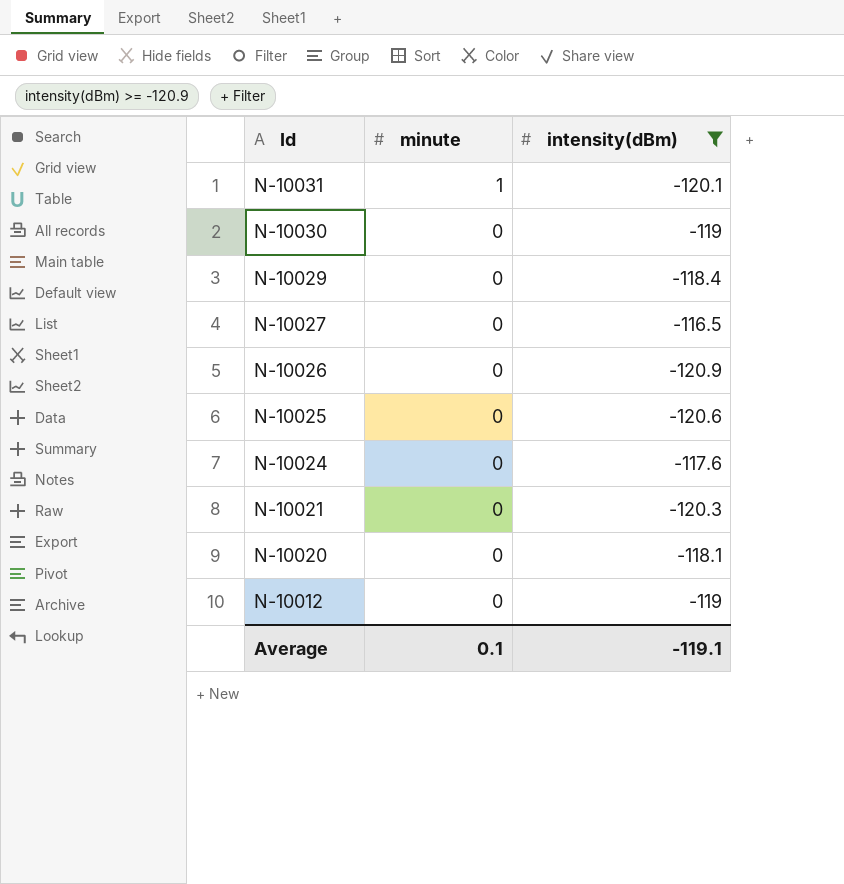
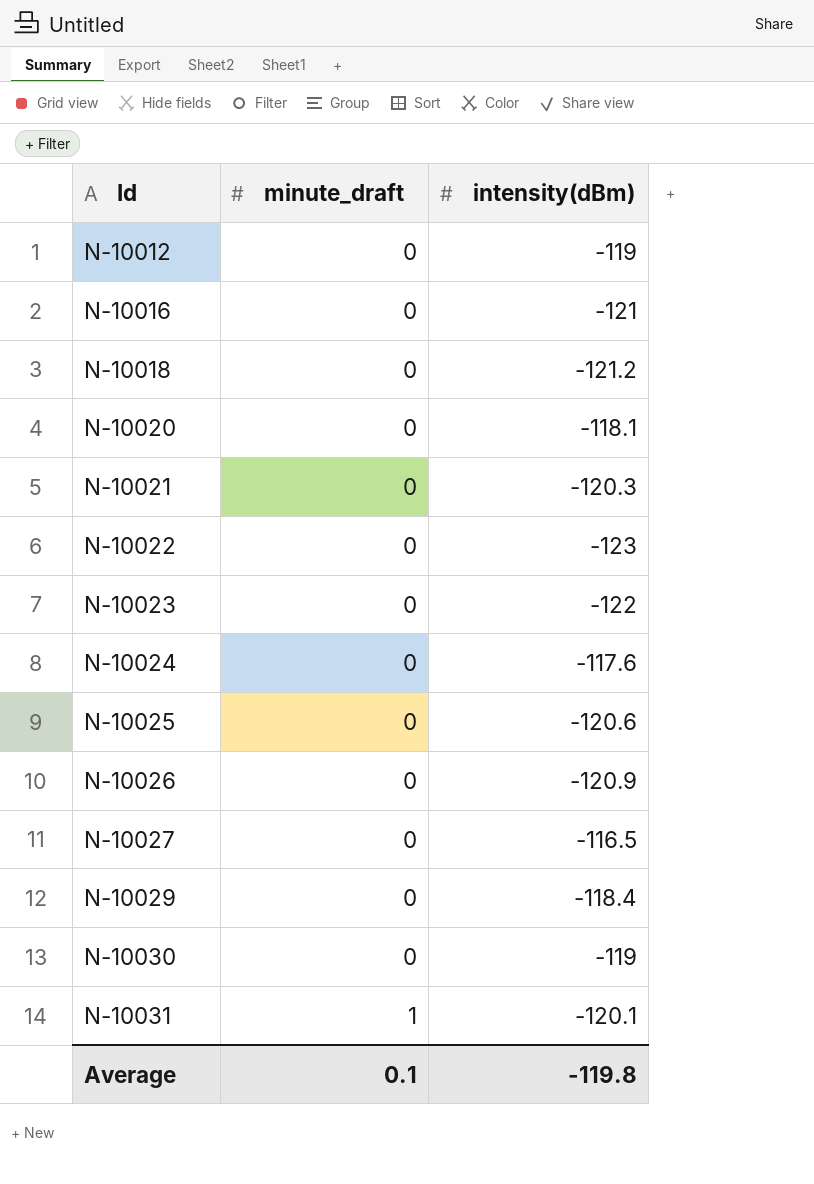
filter: intensity(dBm) >= -120.9 -> none
row order: Id descending -> Id ascending
column name: minute -> minute_draft
Average | intensity(dBm): -119.1 -> -119.8

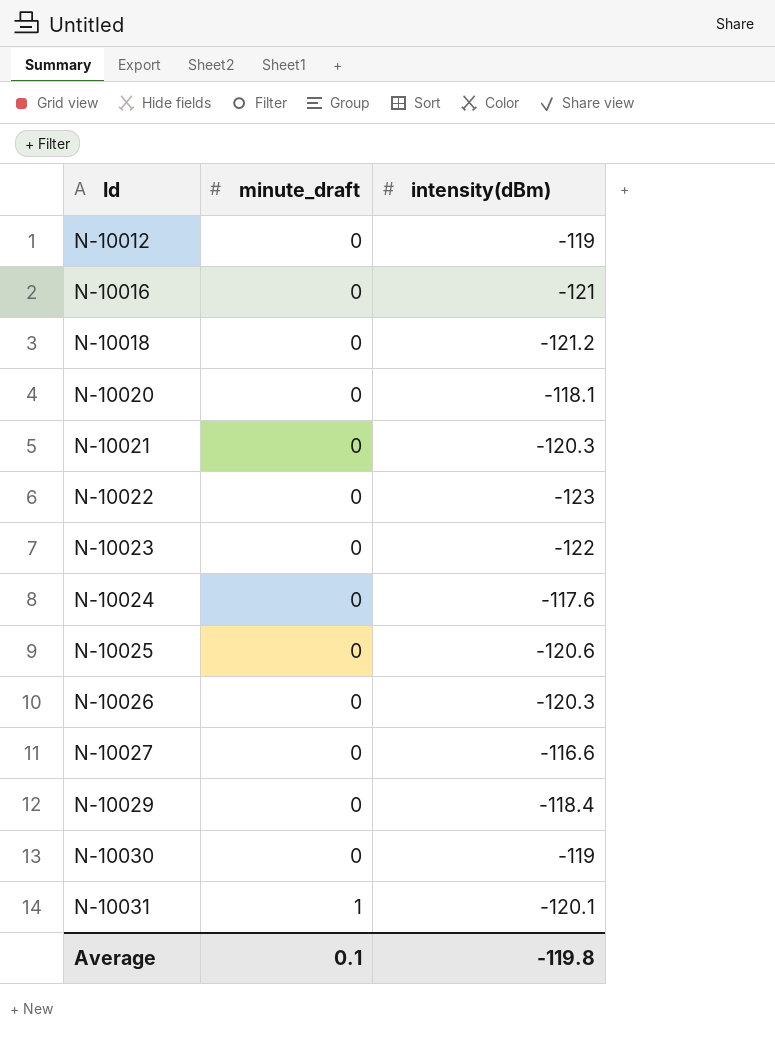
N-10026 | intensity(dBm): -120.9 -> -120.3
N-10027 | intensity(dBm): -116.5 -> -116.6

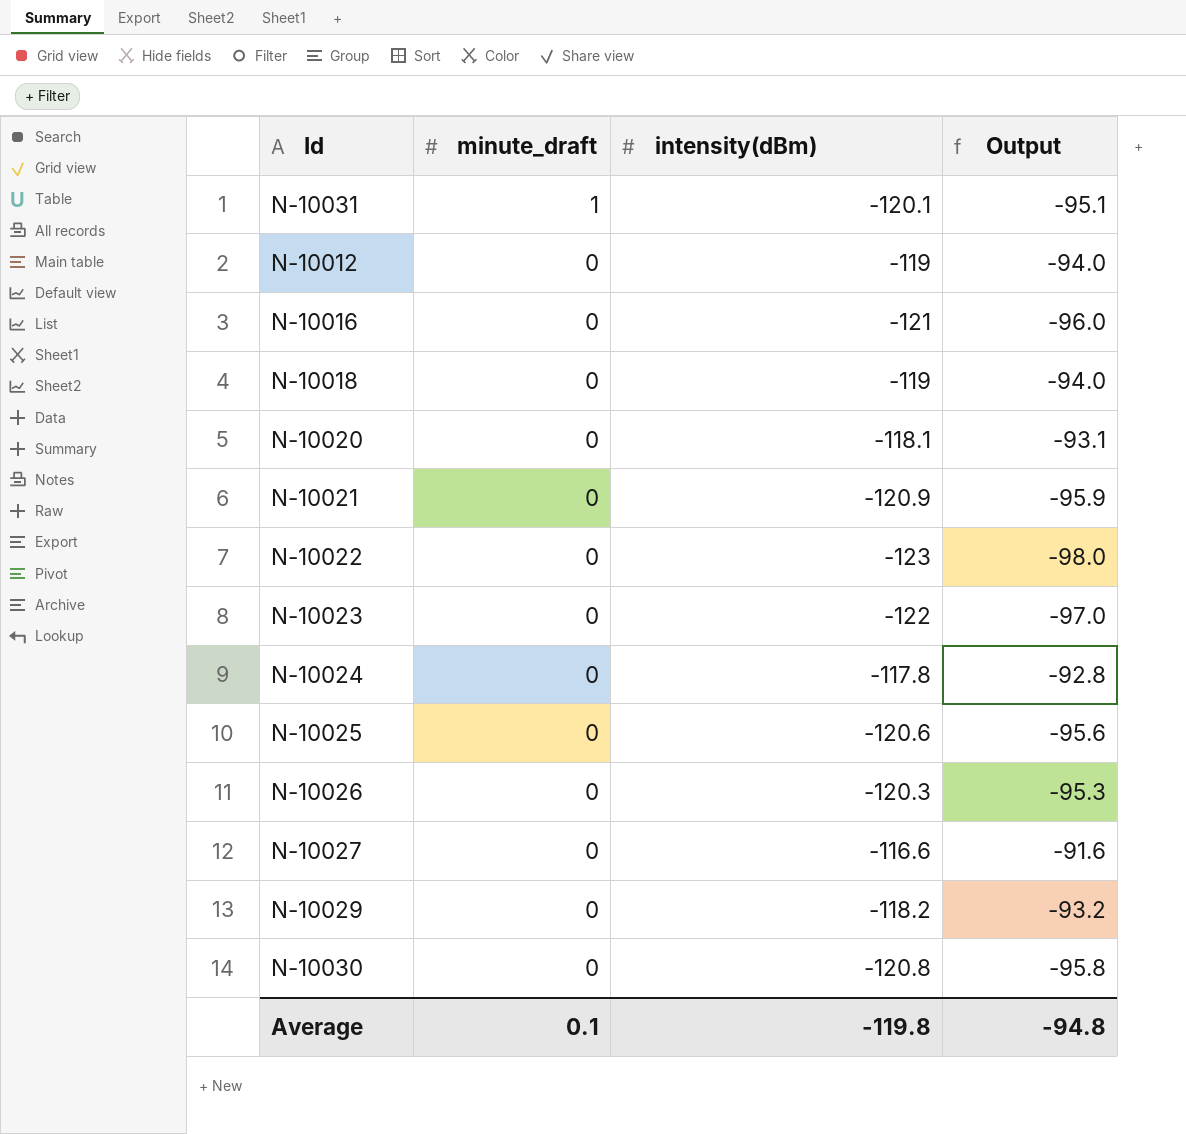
row order: Id ascending -> minute_draft descending
column Output | formula: none -> [intensity(dBm)] + 25
N-10018 | intensity(dBm): -121.2 -> -119
N-10021 | intensity(dBm): -120.3 -> -120.9
N-10024 | intensity(dBm): -117.6 -> -117.8
N-10029 | intensity(dBm): -118.4 -> -118.2
N-10030 | intensity(dBm): -119 -> -120.8

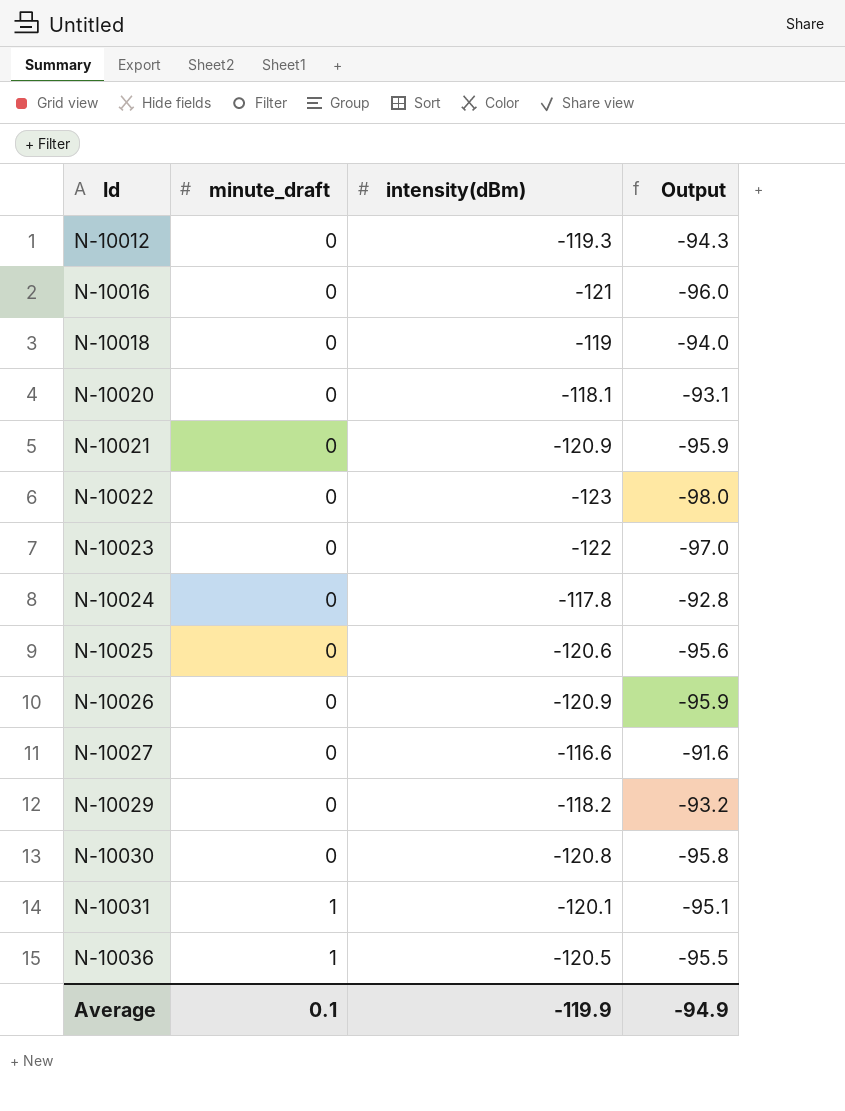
row order: minute_draft descending -> Id ascending
N-10012 | intensity(dBm): -119 -> -119.3
N-10012 | Output: -94.0 -> -94.3
N-10026 | intensity(dBm): -120.3 -> -120.9
N-10026 | Output: -95.3 -> -95.9
row N-10036: none -> 1 | -120.5 | -95.5
Average | intensity(dBm): -119.8 -> -119.9
Average | Output: -94.8 -> -94.9

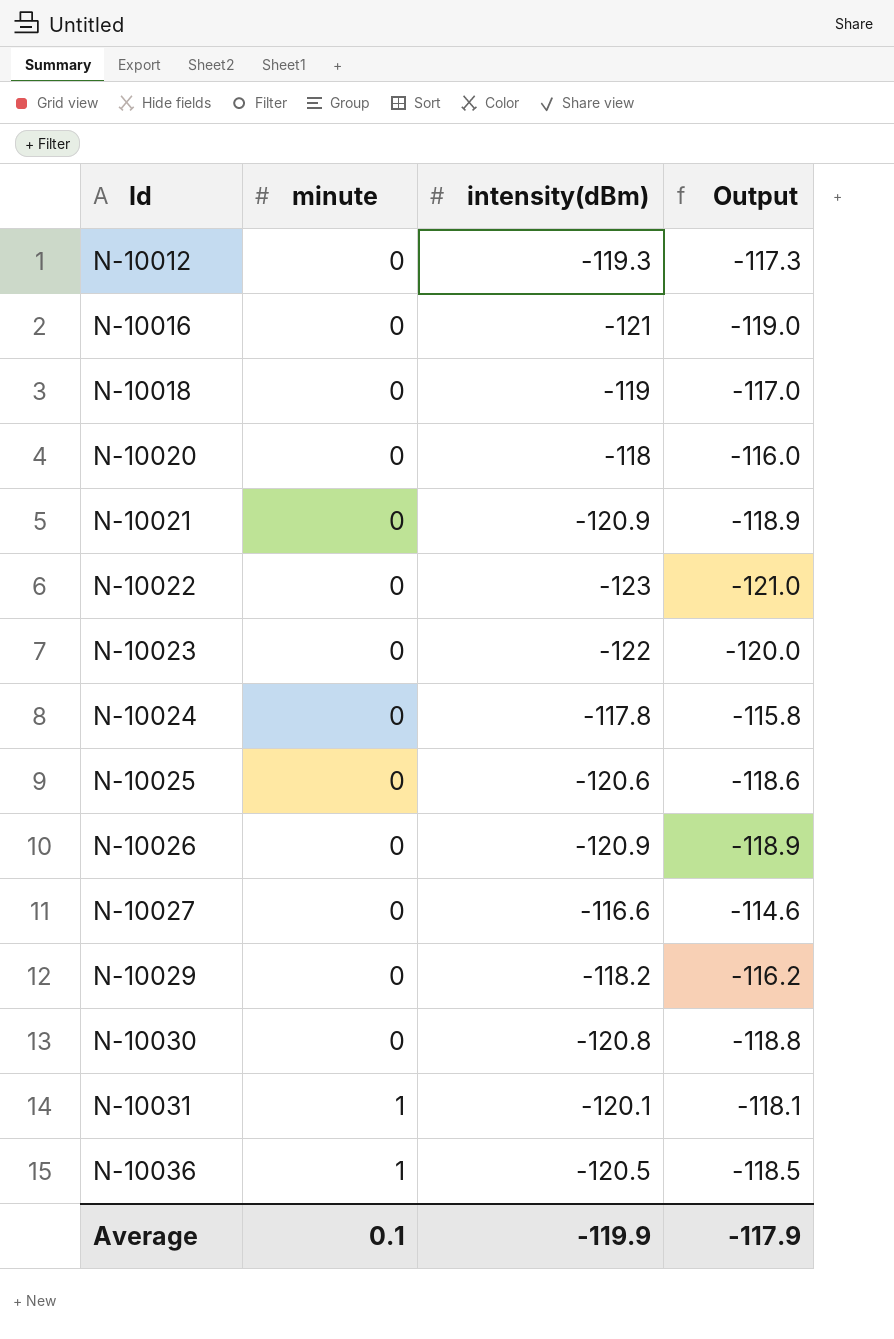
column name: minute_draft -> minute
column Output | formula: [intensity(dBm)] + 25 -> [intensity(dBm)] + 2
N-10020 | intensity(dBm): -118.1 -> -118
Average | Output: -94.9 -> -117.9

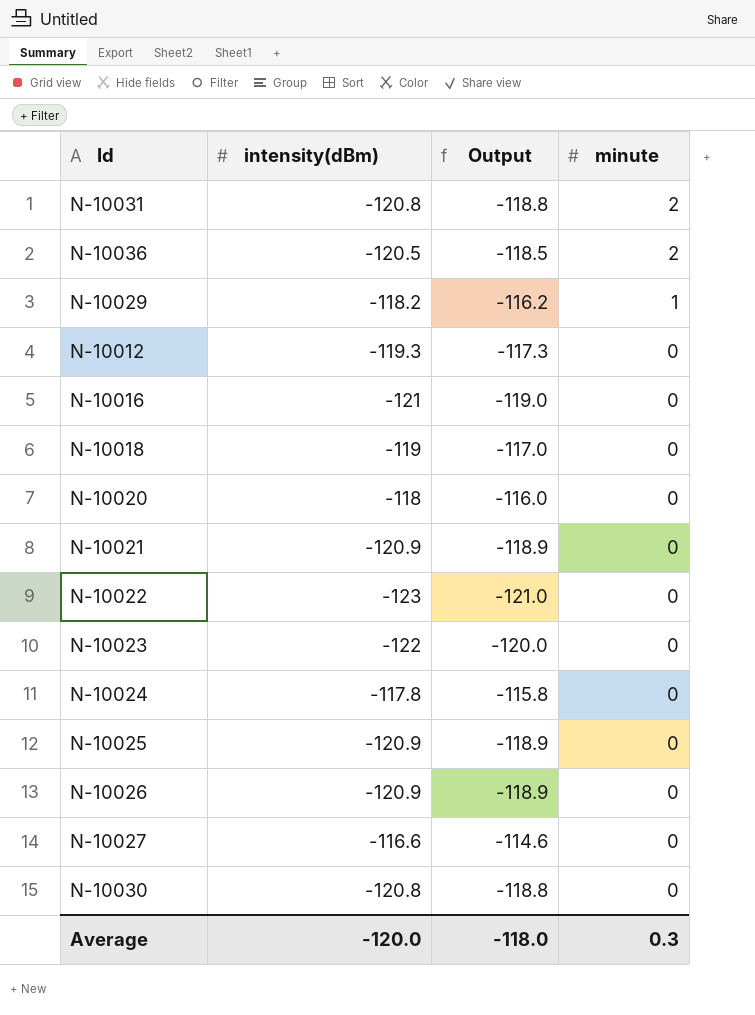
row order: Id ascending -> minute descending
column minute | position: 2 -> 4
N-10031 | intensity(dBm): -120.1 -> -120.8
N-10031 | Output: -118.1 -> -118.8
N-10031 | minute: 1 -> 2
N-10036 | minute: 1 -> 2
N-10029 | minute: 0 -> 1
N-10025 | intensity(dBm): -120.6 -> -120.9
N-10025 | Output: -118.6 -> -118.9
Average | intensity(dBm): -119.9 -> -120.0
Average | Output: -117.9 -> -118.0
Average | minute: 0.1 -> 0.3

